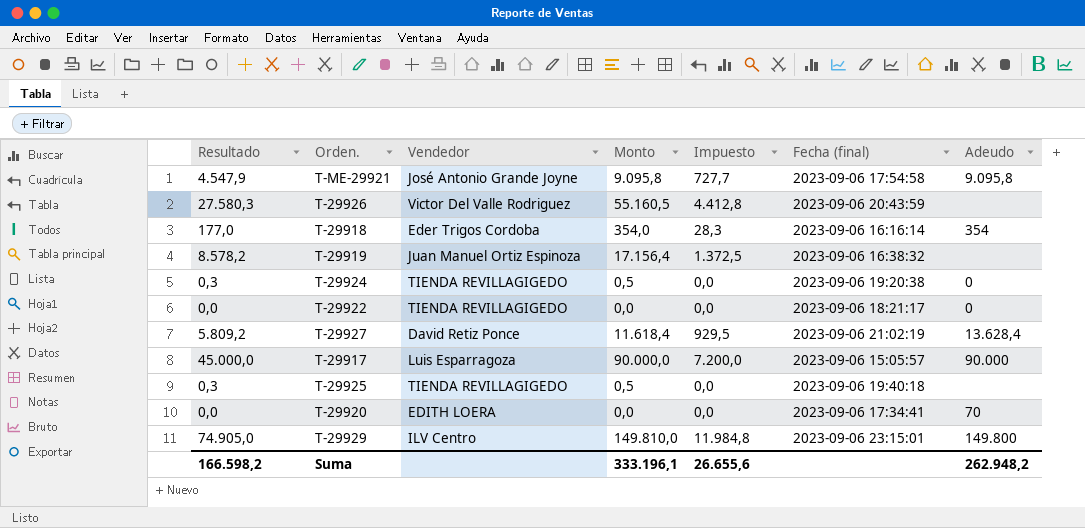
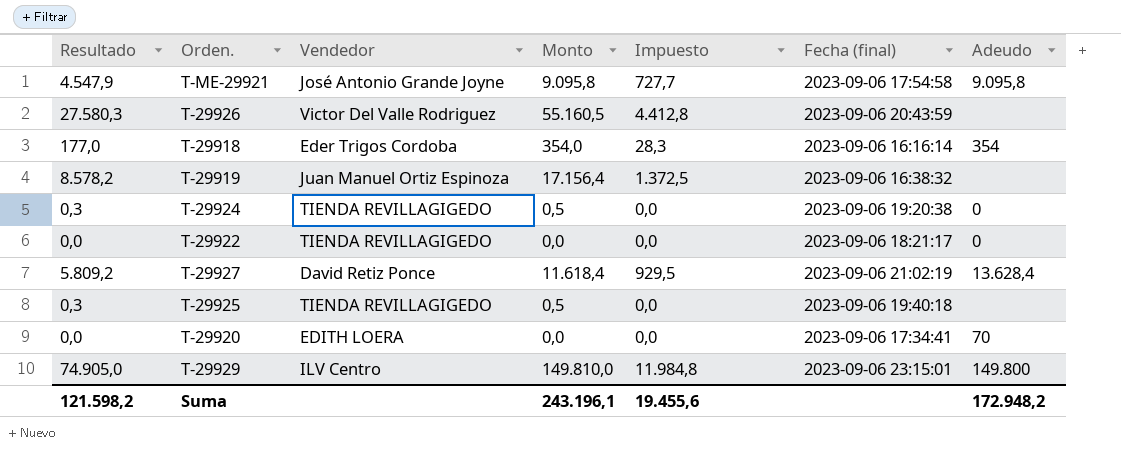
row T-29917: 45.000,0 | Luis Esparragoza | 90.000,0 | 7.200,0 | 2023-09-06 15:05:57 | 90.000 -> none
Suma | Resultado: 166.598,2 -> 121.598,2
Suma | Monto: 333.196,1 -> 243.196,1
Suma | Impuesto: 26.655,6 -> 19.455,6
Suma | Adeudo: 262.948,2 -> 172.948,2

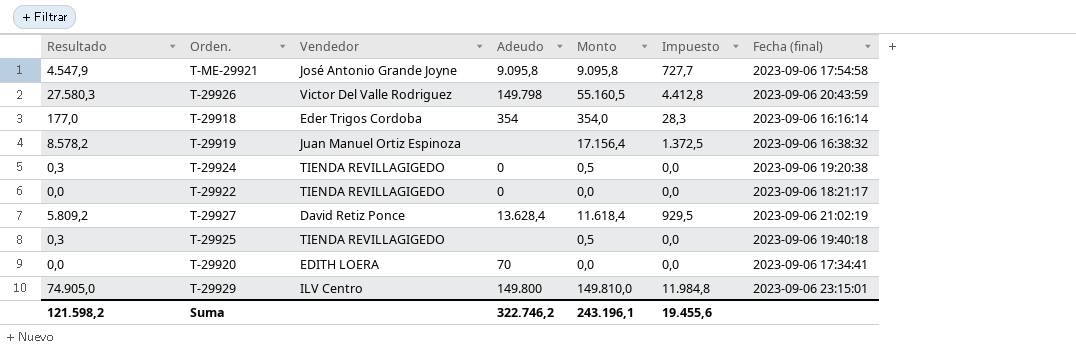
column Adeudo | position: 7 -> 4
T-29926 | Adeudo: none -> 149.798
Suma | Adeudo: 172.948,2 -> 322.746,2

